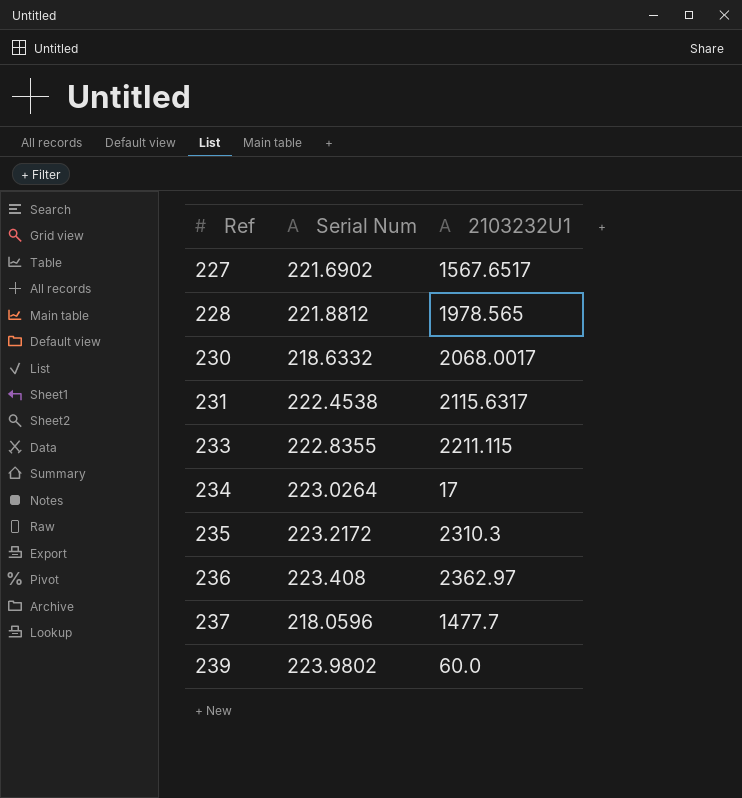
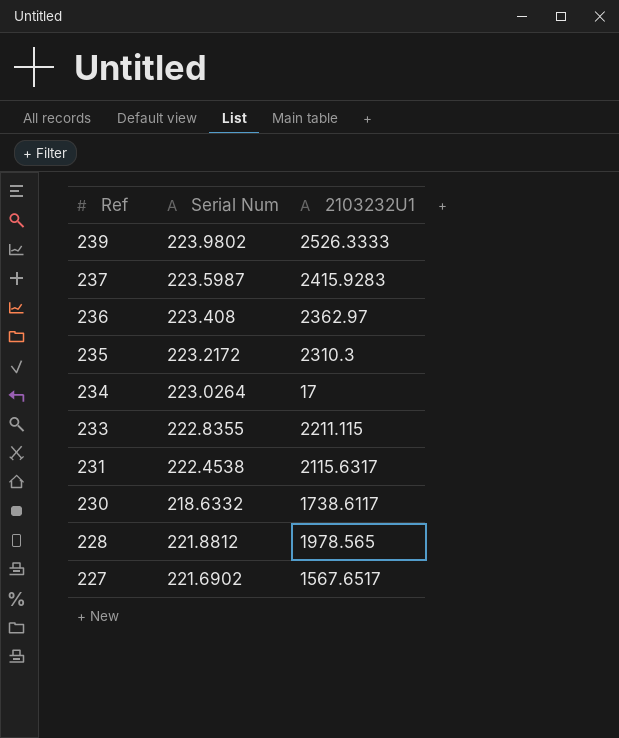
row order: Ref ascending -> Ref descending
239 | 2103232U1: 60.0 -> 2526.3333
237 | Serial Num: 218.0596 -> 223.5987
237 | 2103232U1: 1477.7 -> 2415.9283
230 | 2103232U1: 2068.0017 -> 1738.6117

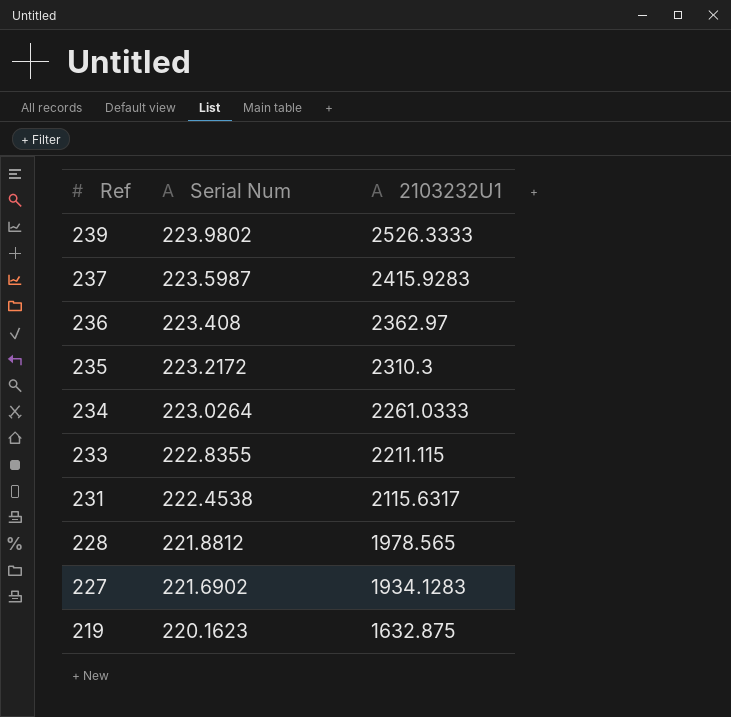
row 230: 218.6332 | 1738.6117 -> none
234 | 2103232U1: 17 -> 2261.0333
227 | 2103232U1: 1567.6517 -> 1934.1283
row 219: none -> 220.1623 | 1632.875

